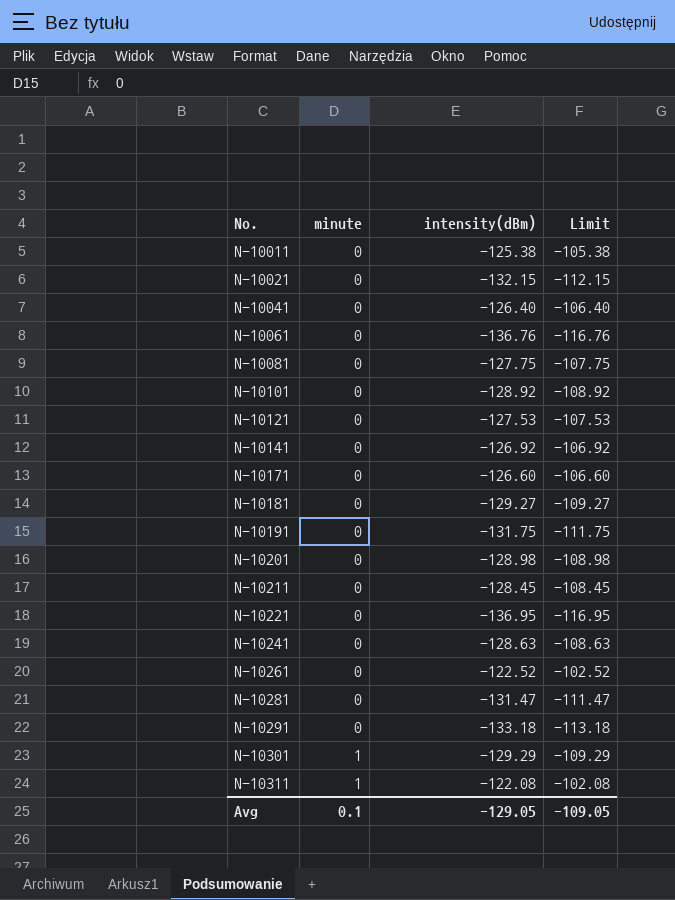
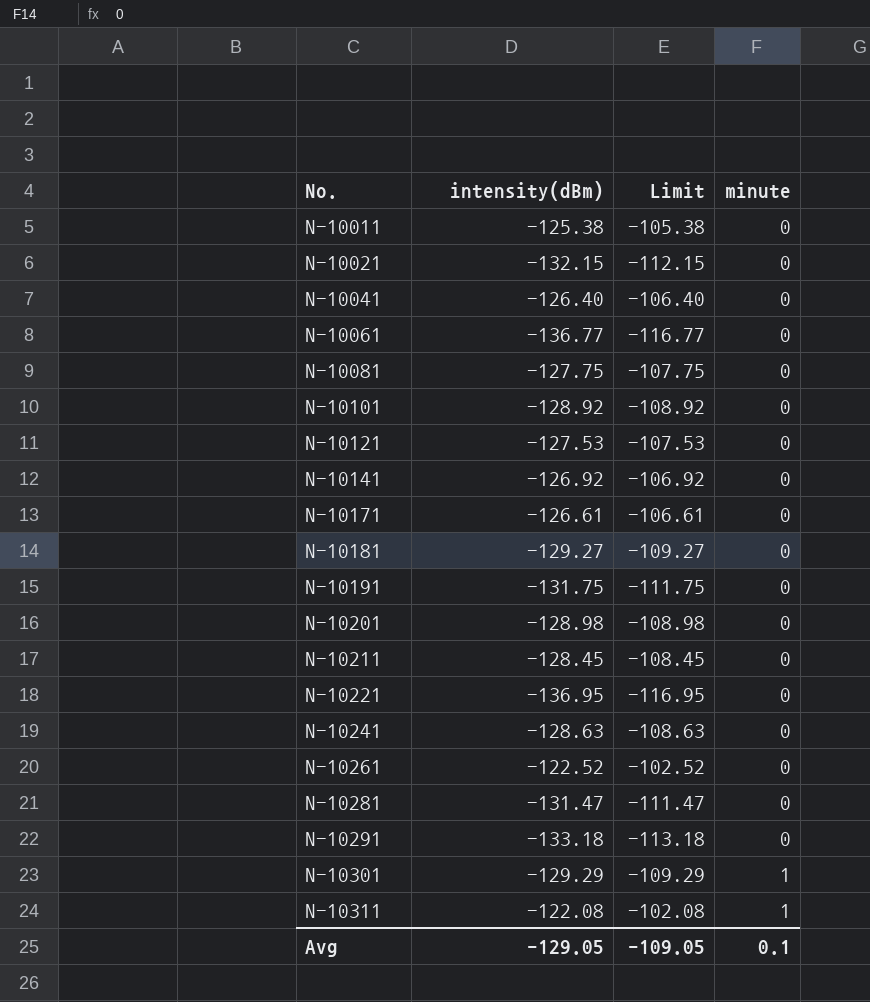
column minute | position: 2 -> 4
N-10061 | intensity(dBm): -136.76 -> -136.77
N-10061 | Limit: -116.76 -> -116.77
N-10171 | intensity(dBm): -126.60 -> -126.61
N-10171 | Limit: -106.60 -> -106.61

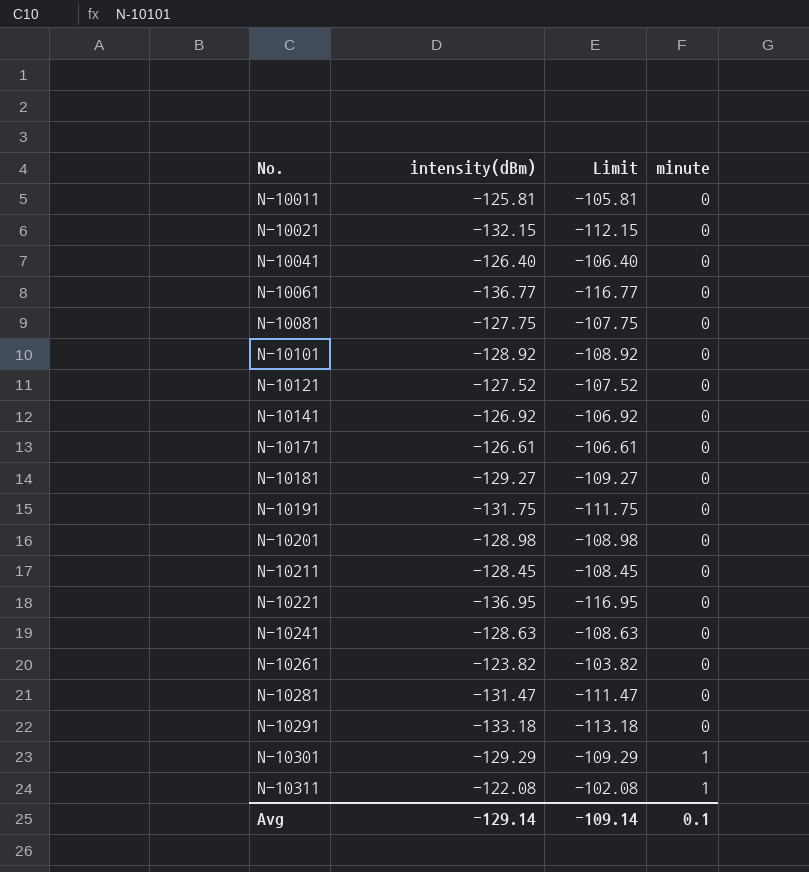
N-10011 | intensity(dBm): -125.38 -> -125.81
N-10011 | Limit: -105.38 -> -105.81
N-10121 | intensity(dBm): -127.53 -> -127.52
N-10121 | Limit: -107.53 -> -107.52
N-10261 | intensity(dBm): -122.52 -> -123.82
N-10261 | Limit: -102.52 -> -103.82
Avg | intensity(dBm): -129.05 -> -129.14
Avg | Limit: -109.05 -> -109.14

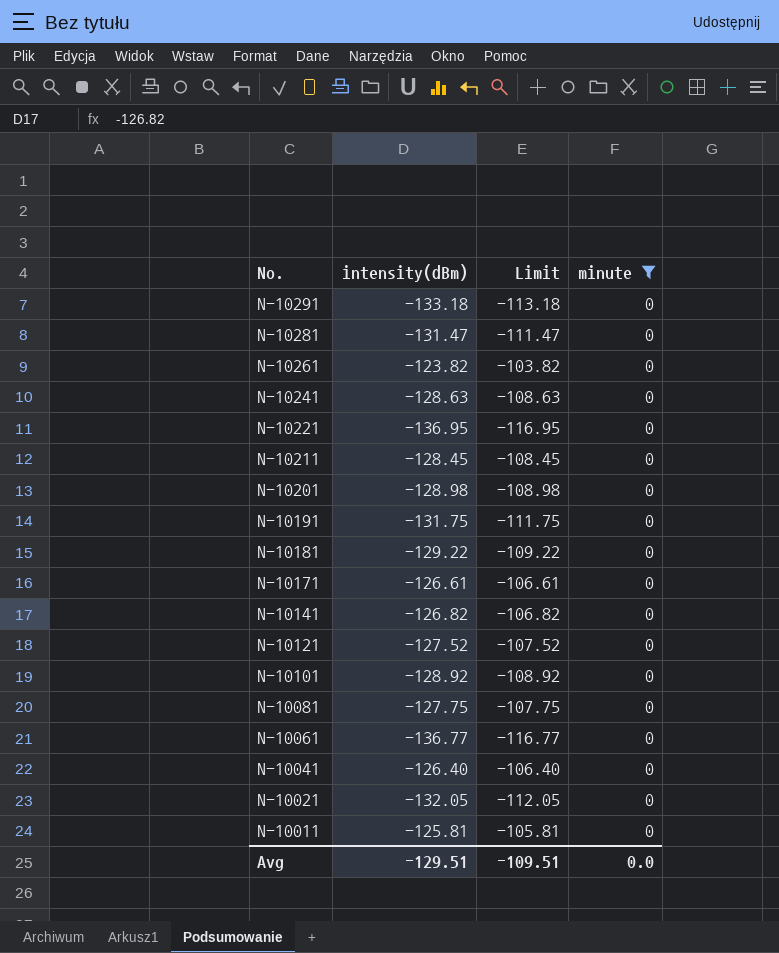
filter: none -> minute = 0
row order: No. ascending -> No. descending
N-10181 | intensity(dBm): -129.27 -> -129.22
N-10181 | Limit: -109.27 -> -109.22
N-10141 | intensity(dBm): -126.92 -> -126.82
N-10141 | Limit: -106.92 -> -106.82
N-10021 | intensity(dBm): -132.15 -> -132.05
N-10021 | Limit: -112.15 -> -112.05
Avg | intensity(dBm): -129.14 -> -129.51
Avg | Limit: -109.14 -> -109.51
Avg | minute: 0.1 -> 0.0

